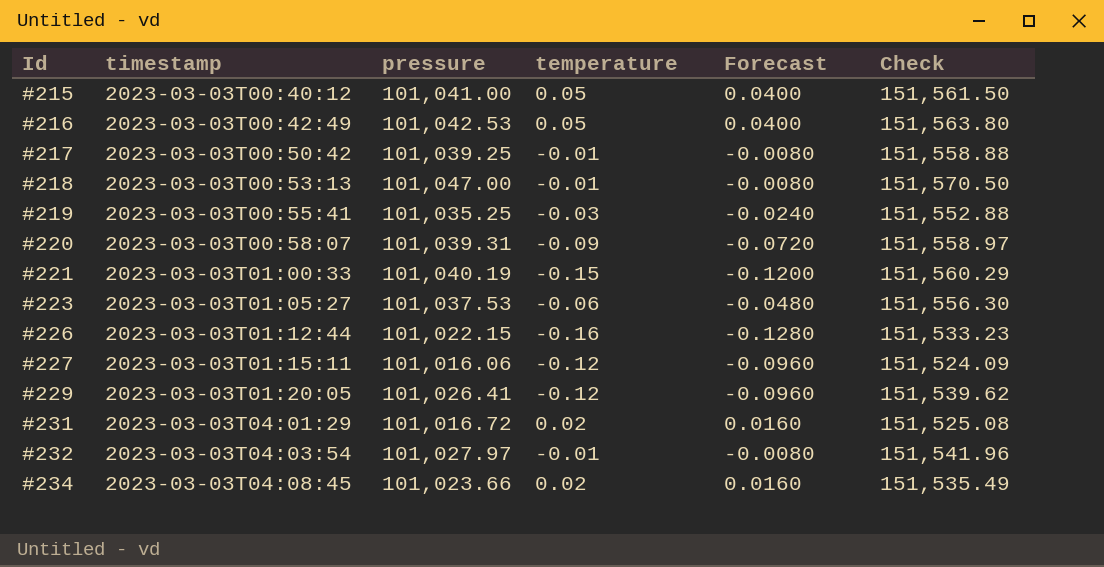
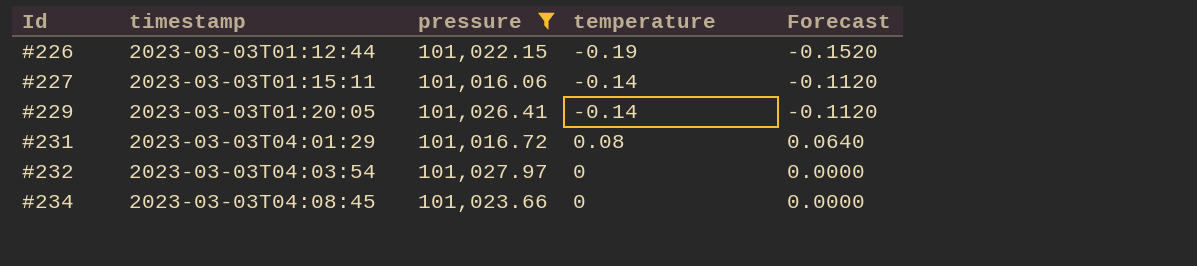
filter: none -> pressure <= 101,027.97
column Check | formula: [pressure] * 1.5 -> none
#226 | temperature: -0.16 -> -0.19
#226 | Forecast: -0.1280 -> -0.1520
#227 | temperature: -0.12 -> -0.14
#227 | Forecast: -0.0960 -> -0.1120
#229 | temperature: -0.12 -> -0.14
#229 | Forecast: -0.0960 -> -0.1120
#231 | temperature: 0.02 -> 0.08
#231 | Forecast: 0.0160 -> 0.0640
#232 | temperature: -0.01 -> 0
#232 | Forecast: -0.0080 -> 0.0000
#234 | temperature: 0.02 -> 0
#234 | Forecast: 0.0160 -> 0.0000

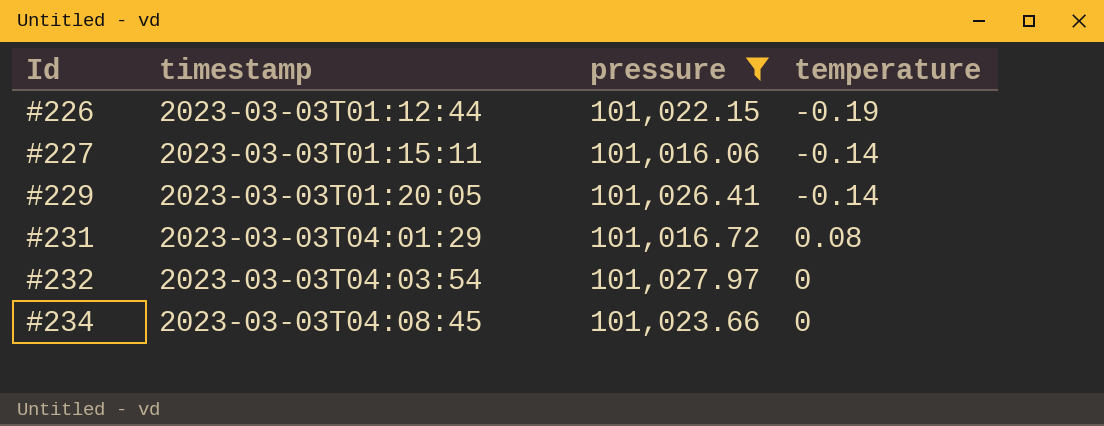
column Forecast | formula: [temperature] * 0.8 -> none

